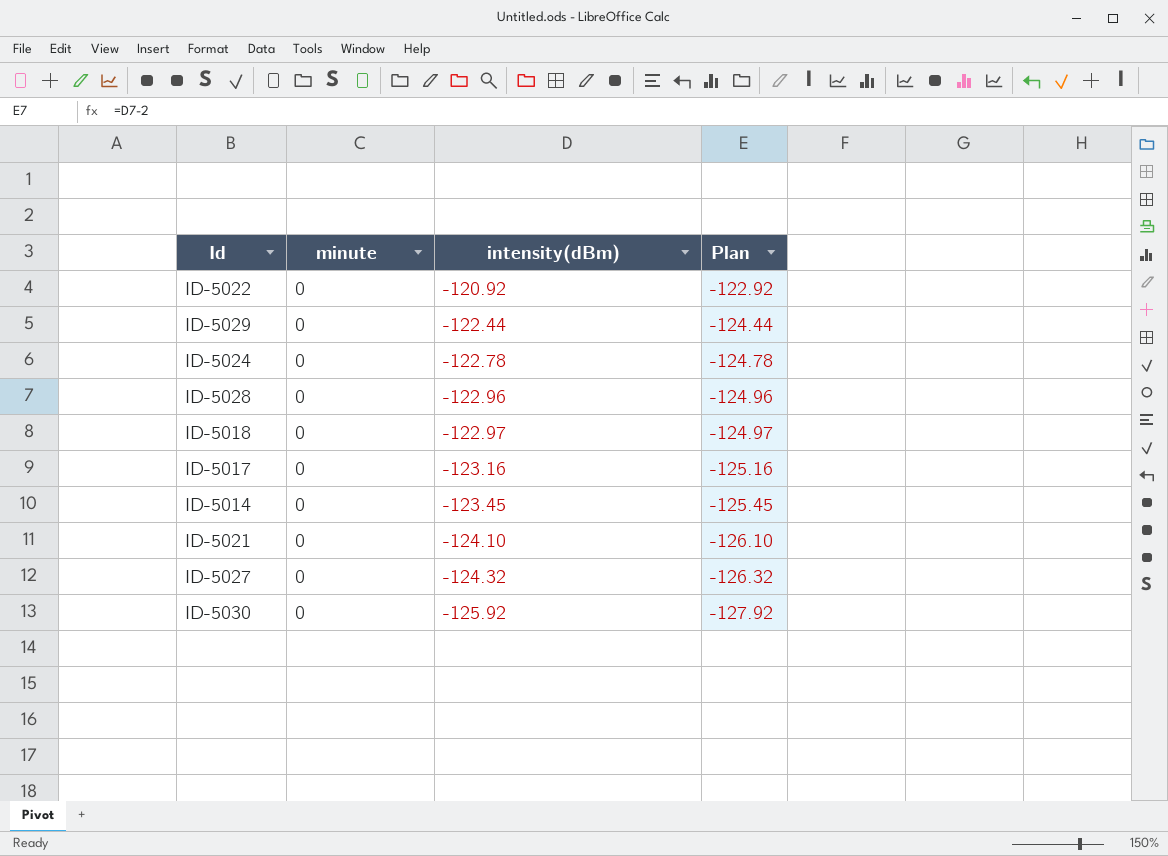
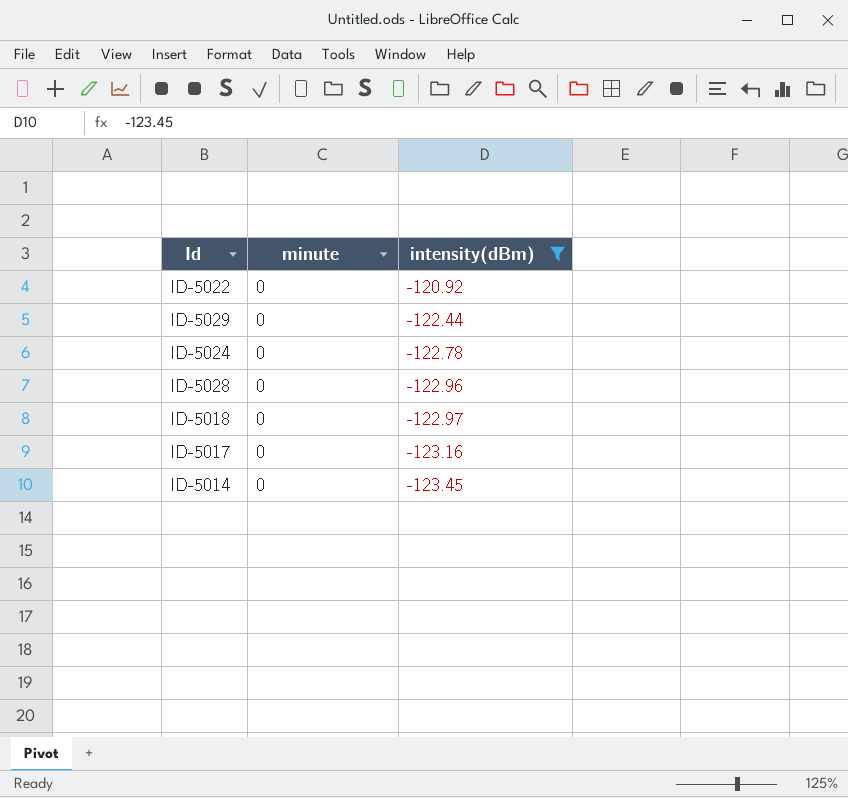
filter: none -> intensity(dBm) >= -123.45
column Plan | formula: [intensity(dBm)] - 2 -> none

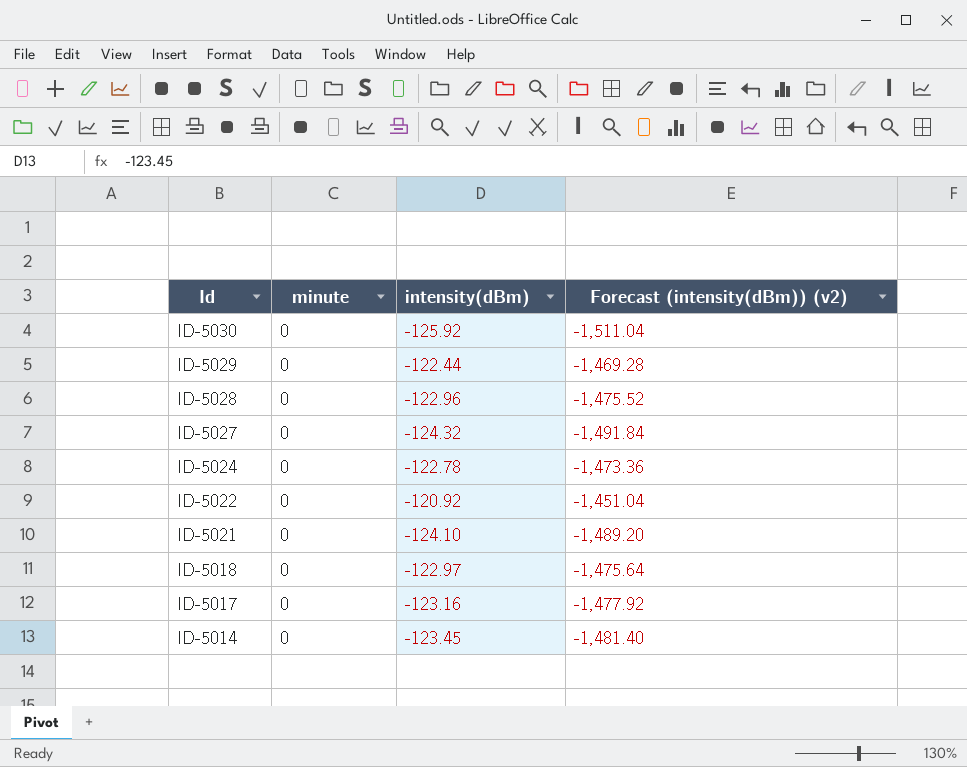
filter: intensity(dBm) >= -123.45 -> none
row order: intensity(dBm) descending -> Id descending
column Forecast (intensity(dBm)) (v2) | formula: none -> [intensity(dBm)] * 12

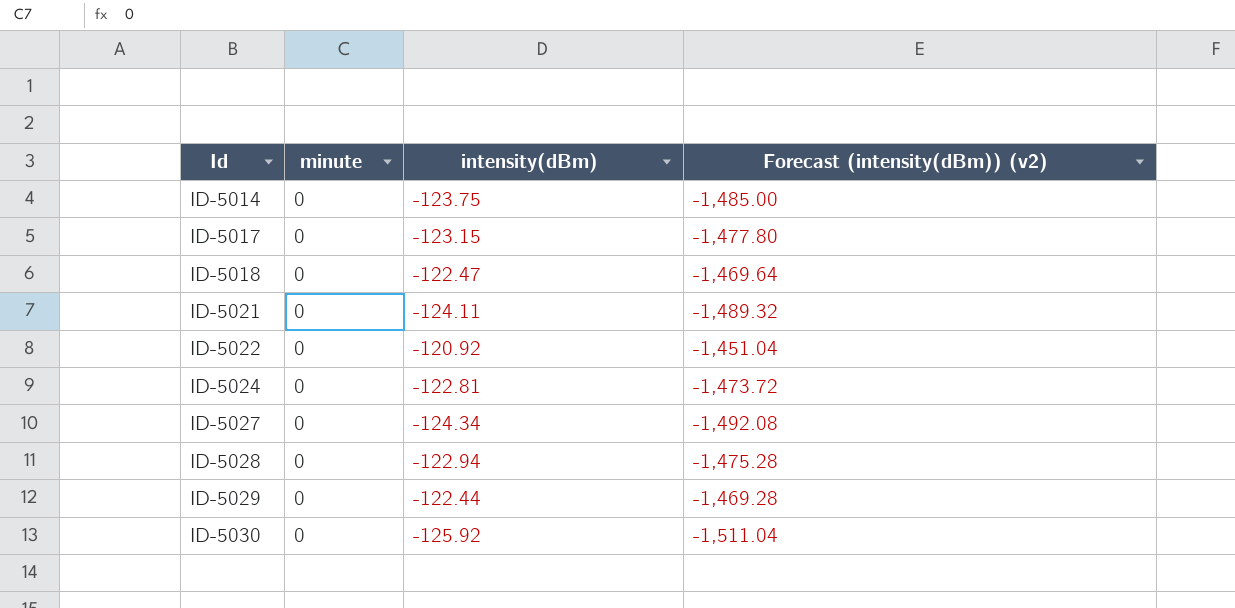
row order: Id descending -> Id ascending
ID-5014 | intensity(dBm): -123.45 -> -123.75
ID-5014 | Forecast (intensity(dBm)) (v2): -1,481.40 -> -1,485.00
ID-5017 | intensity(dBm): -123.16 -> -123.15
ID-5017 | Forecast (intensity(dBm)) (v2): -1,477.92 -> -1,477.80
ID-5018 | intensity(dBm): -122.97 -> -122.47
ID-5018 | Forecast (intensity(dBm)) (v2): -1,475.64 -> -1,469.64
ID-5021 | intensity(dBm): -124.10 -> -124.11
ID-5021 | Forecast (intensity(dBm)) (v2): -1,489.20 -> -1,489.32
ID-5024 | intensity(dBm): -122.78 -> -122.81
ID-5024 | Forecast (intensity(dBm)) (v2): -1,473.36 -> -1,473.72
ID-5027 | intensity(dBm): -124.32 -> -124.34
ID-5027 | Forecast (intensity(dBm)) (v2): -1,491.84 -> -1,492.08
ID-5028 | intensity(dBm): -122.96 -> -122.94
ID-5028 | Forecast (intensity(dBm)) (v2): -1,475.52 -> -1,475.28

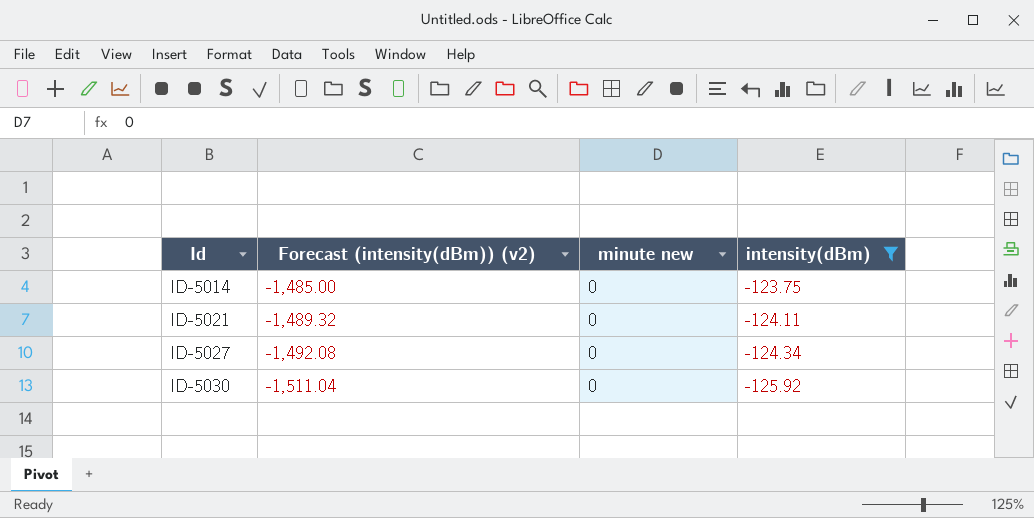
filter: none -> intensity(dBm) <= -123.75
column Forecast (intensity(dBm)) (v2) | position: 4 -> 2
column name: minute -> minute new

